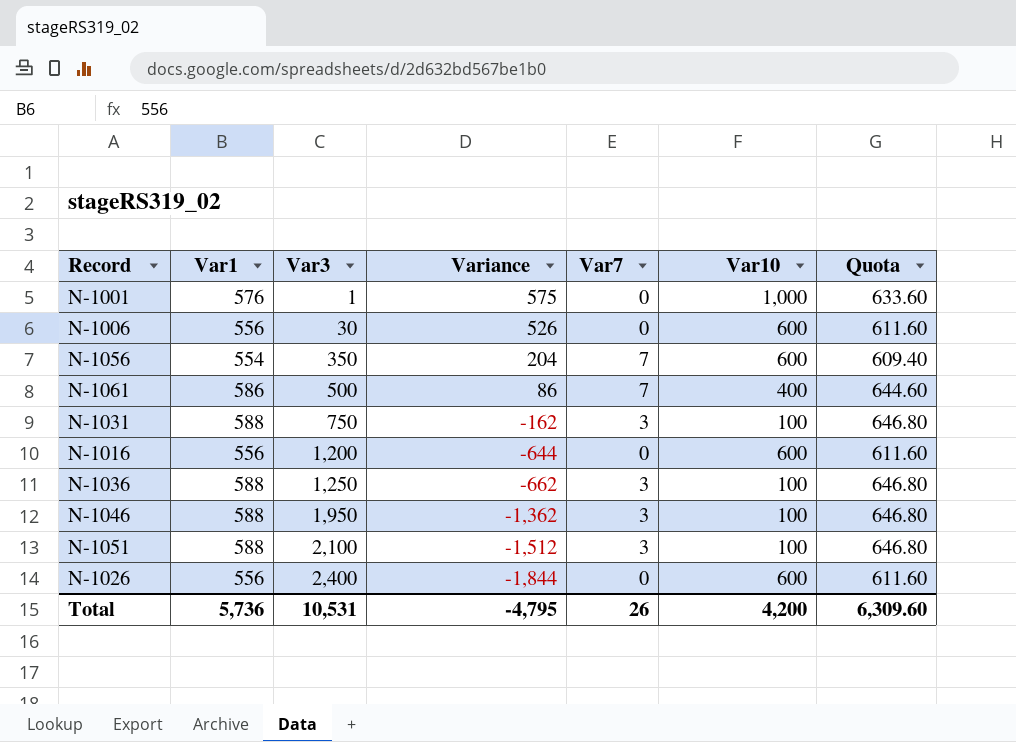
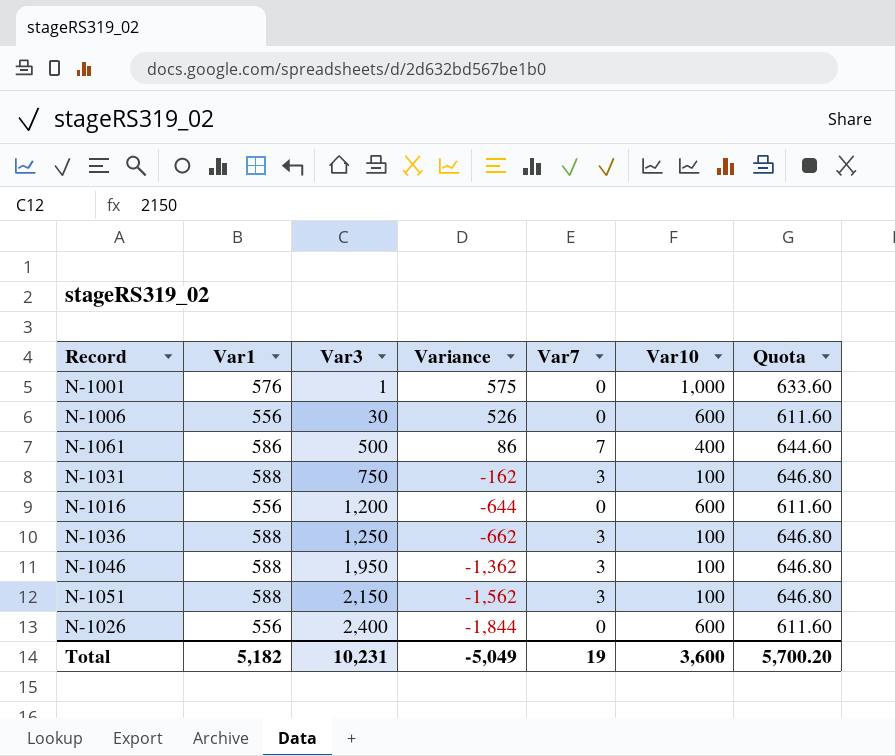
row N-1056: 554 | 350 | 204 | 7 | 600 | 609.40 -> none
N-1051 | Var3: 2,100 -> 2,150
N-1051 | Variance: -1,512 -> -1,562
Total | Var1: 5,736 -> 5,182
Total | Var3: 10,531 -> 10,231
Total | Variance: -4,795 -> -5,049
Total | Var7: 26 -> 19
Total | Var10: 4,200 -> 3,600
Total | Quota: 6,309.60 -> 5,700.20

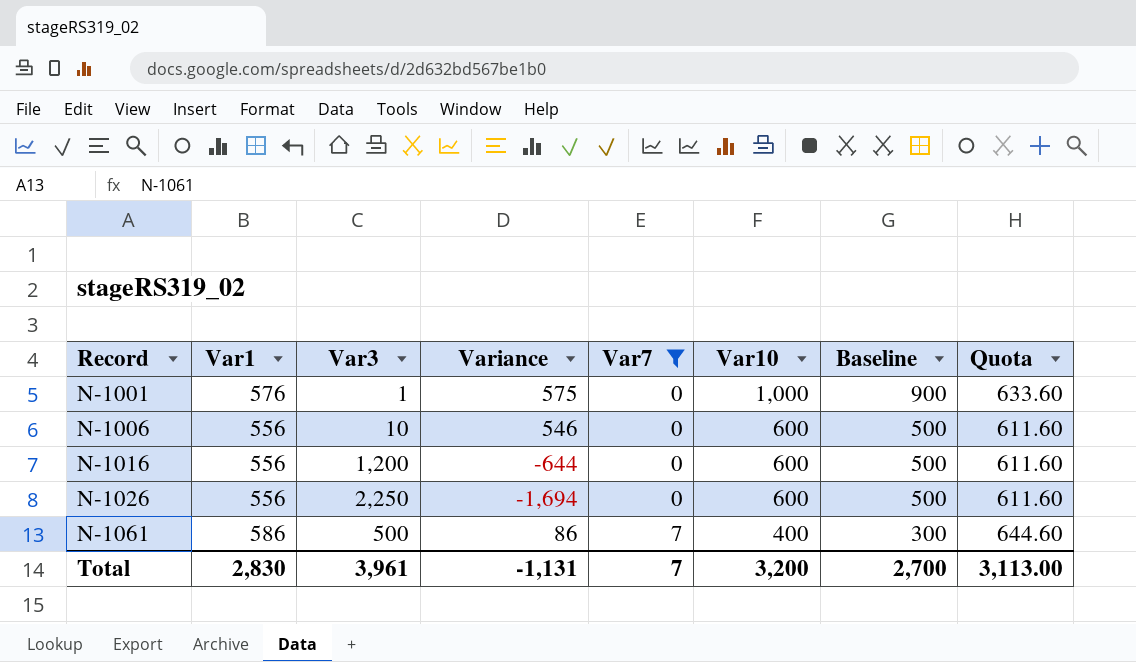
filter: none -> Var7 != 3
row order: Var3 ascending -> Record ascending
column Baseline | formula: none -> [Var10] - 100
N-1006 | Var3: 30 -> 10
N-1006 | Variance: 526 -> 546
N-1026 | Var3: 2,400 -> 2,250
N-1026 | Variance: -1,844 -> -1,694
Total | Var1: 5,182 -> 2,830
Total | Var3: 10,231 -> 3,961
Total | Variance: -5,049 -> -1,131
Total | Var7: 19 -> 7
Total | Var10: 3,600 -> 3,200
Total | Quota: 5,700.20 -> 3,113.00

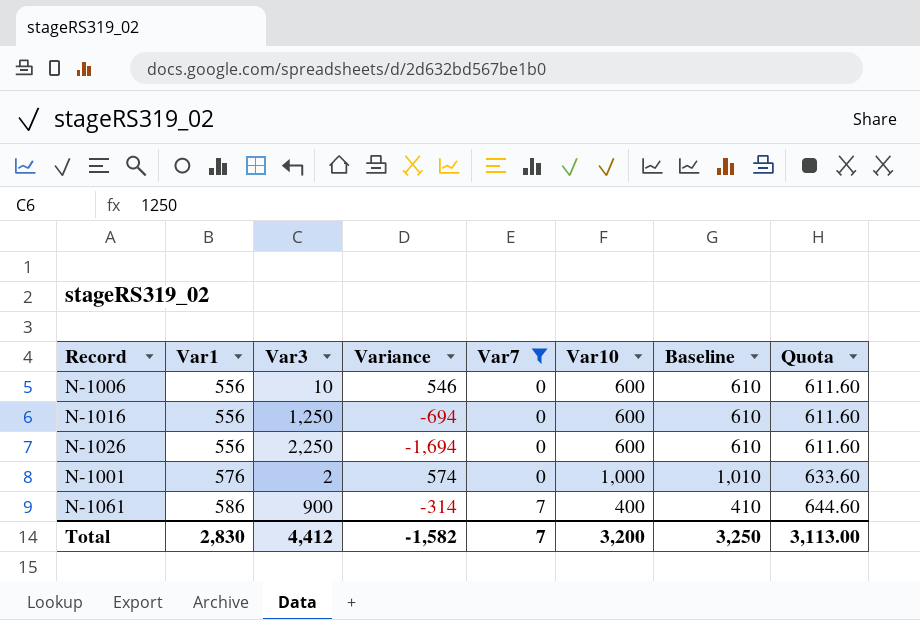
row order: Record ascending -> Var1 ascending
column Baseline | formula: [Var10] - 100 -> [Var10] + 10
N-1016 | Var3: 1,200 -> 1,250
N-1016 | Variance: -644 -> -694
N-1001 | Var3: 1 -> 2
N-1001 | Variance: 575 -> 574
N-1061 | Var3: 500 -> 900
N-1061 | Variance: 86 -> -314
Total | Var3: 3,961 -> 4,412
Total | Variance: -1,131 -> -1,582
Total | Baseline: 2,700 -> 3,250

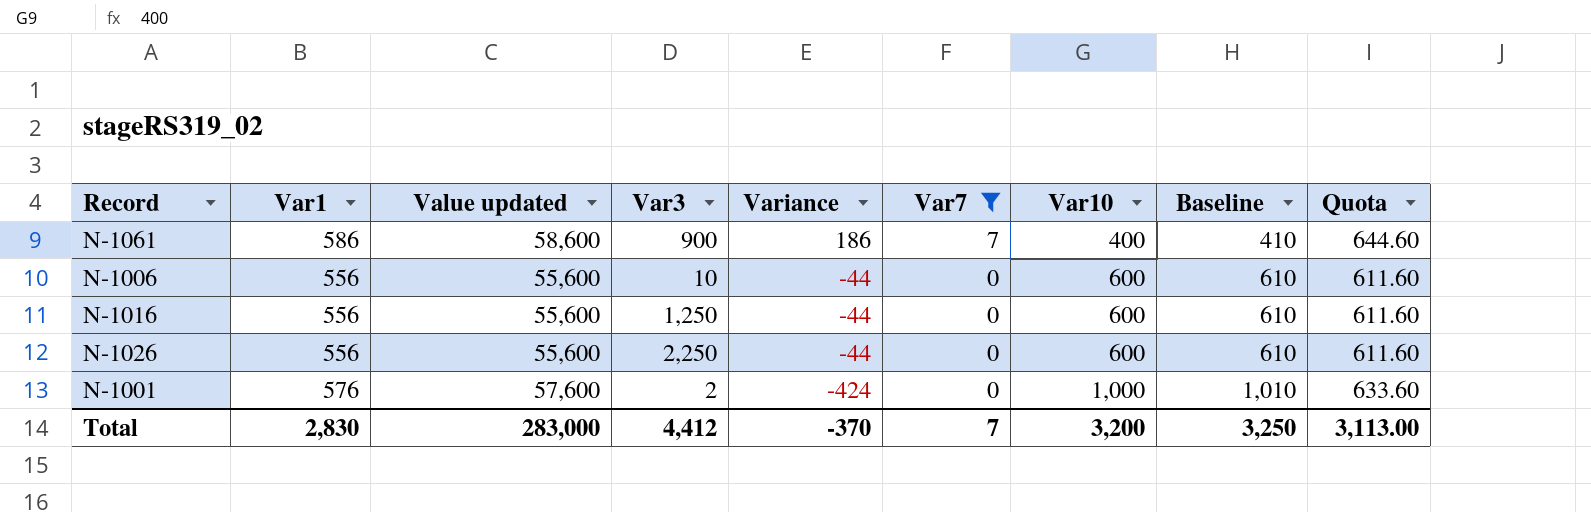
row order: Var1 ascending -> Variance descending
column Value updated | formula: none -> [Var1] * 100
column Variance | formula: [Var1] - [Var3] -> [Var1] - [Var10]
Total | Variance: -1,582 -> -370

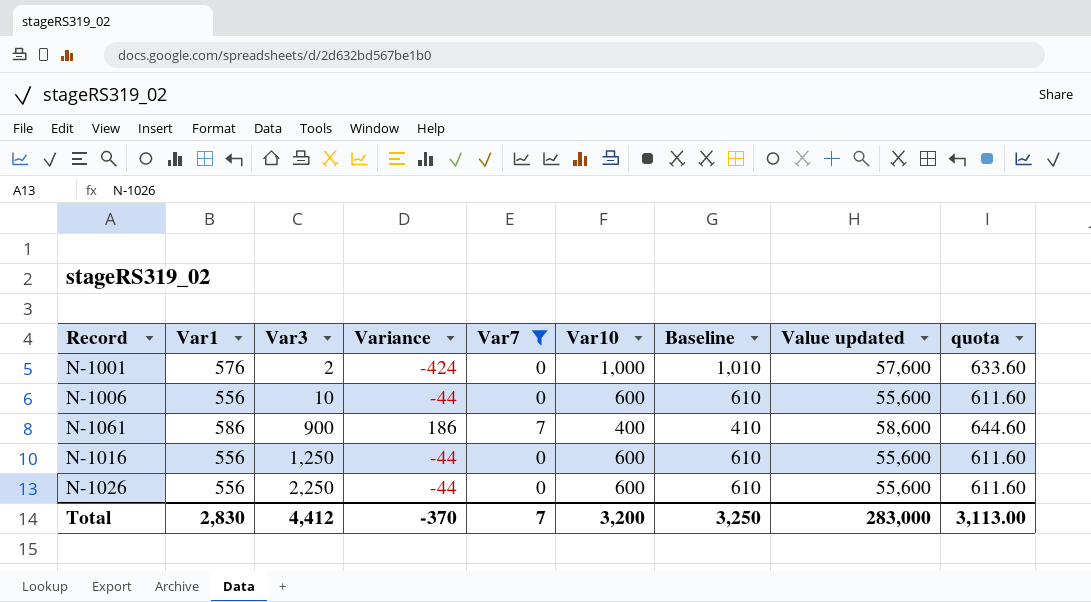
row order: Variance descending -> Var3 ascending
column Value updated | position: 3 -> 8
column name: Quota -> quota

